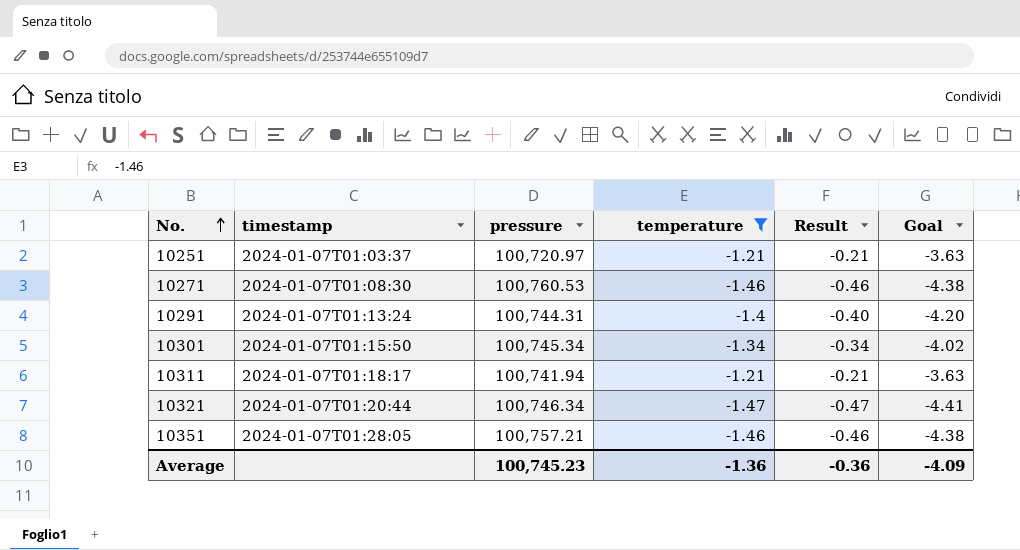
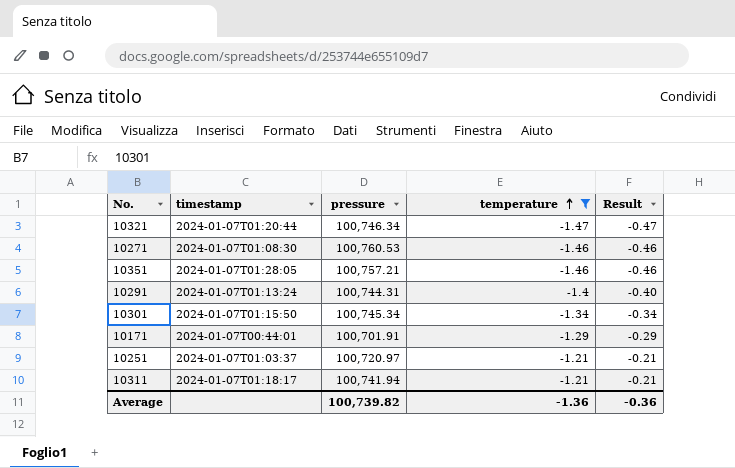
row order: No. ascending -> temperature ascending
column Goal | formula: [temperature] * 3 -> none
row 10171: none -> 2024-01-07T00:44:01 | 100,701.91 | -1.29 | -0.29
Average | pressure: 100,745.23 -> 100,739.82

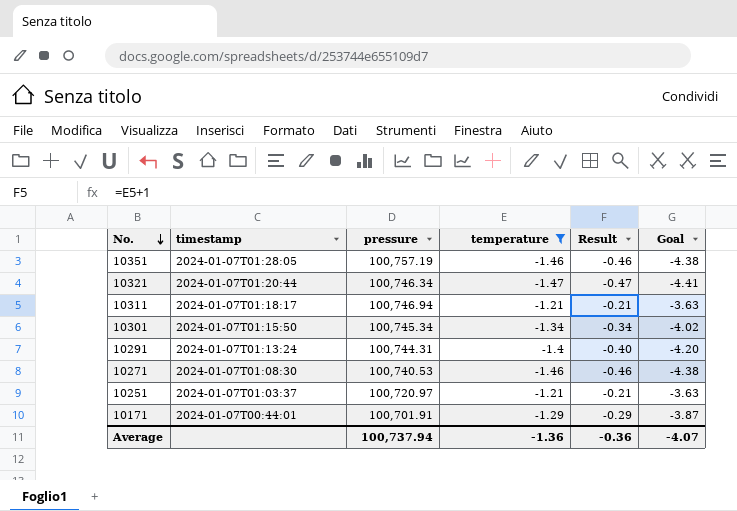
row order: temperature ascending -> No. descending
column Goal | formula: none -> [temperature] * 3
10351 | pressure: 100,757.21 -> 100,757.19
10311 | pressure: 100,741.94 -> 100,746.94
10271 | pressure: 100,760.53 -> 100,740.53
Average | pressure: 100,739.82 -> 100,737.94

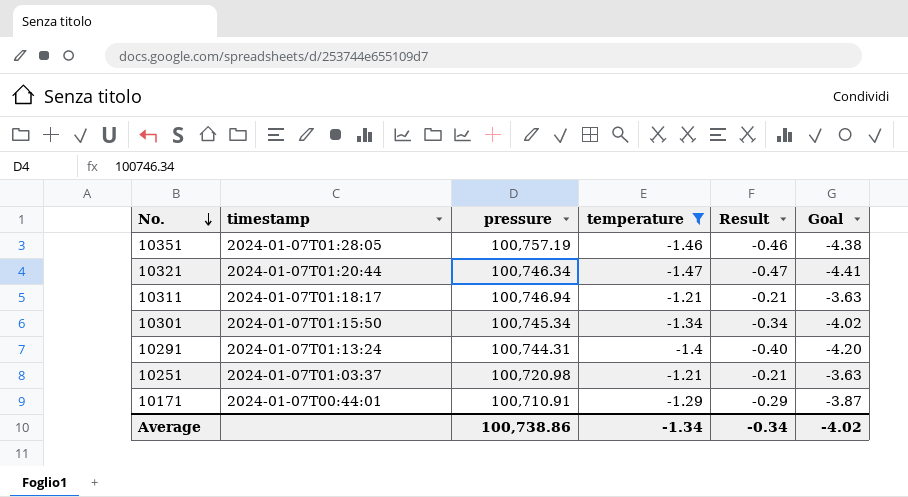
row 10271: 2024-01-07T01:08:30 | 100,740.53 | -1.46 | -0.46 | -4.38 -> none
10251 | pressure: 100,720.97 -> 100,720.98
10171 | pressure: 100,701.91 -> 100,710.91
Average | pressure: 100,737.94 -> 100,738.86
Average | temperature: -1.36 -> -1.34
Average | Result: -0.36 -> -0.34
Average | Goal: -4.07 -> -4.02

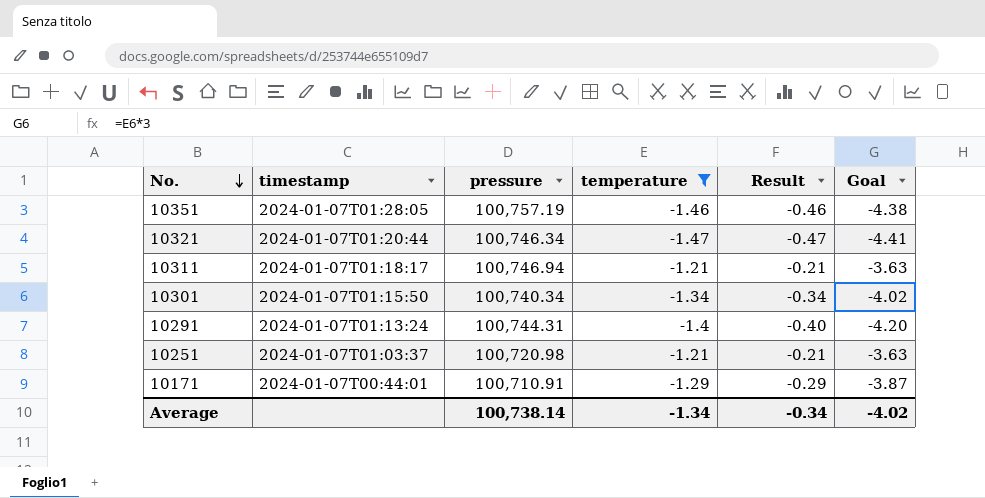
10301 | pressure: 100,745.34 -> 100,740.34
Average | pressure: 100,738.86 -> 100,738.14

